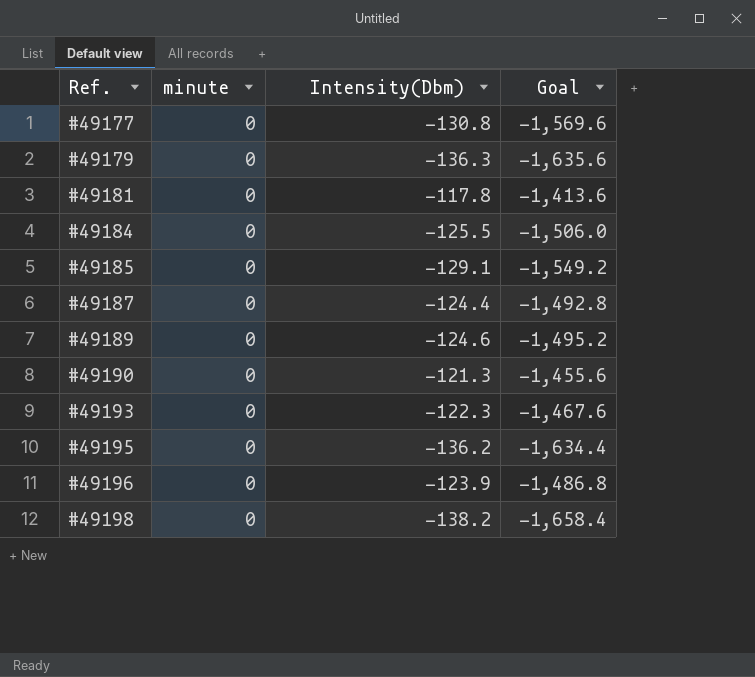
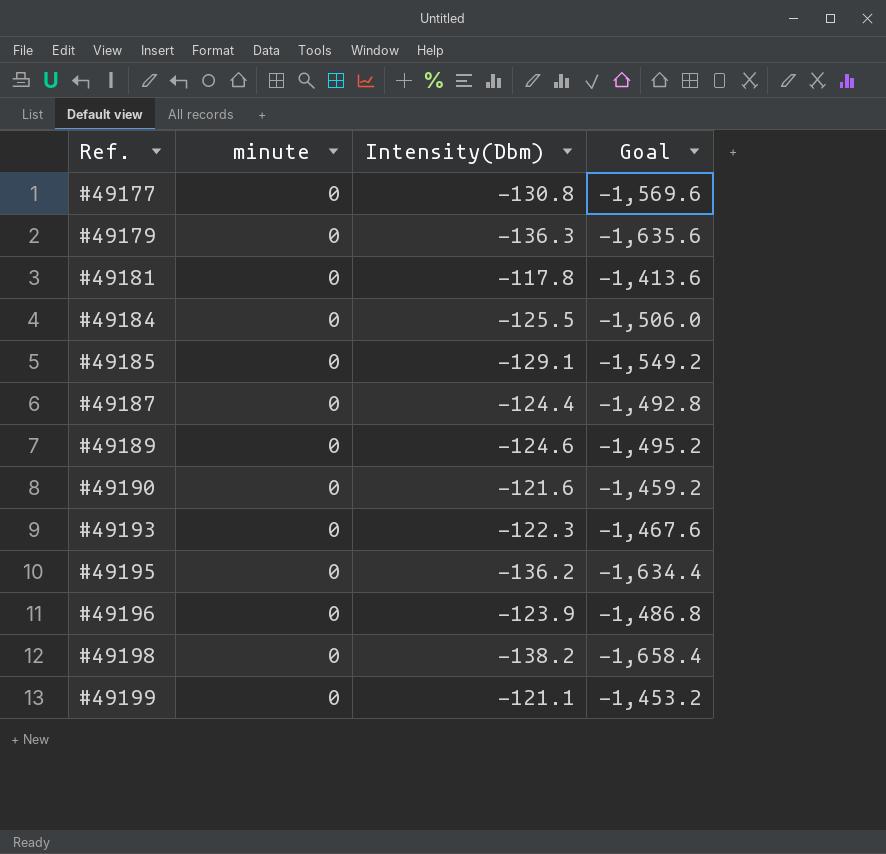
#49190 | Intensity(Dbm): -121.3 -> -121.6
#49190 | Goal: -1,455.6 -> -1,459.2
row #49199: none -> 0 | -121.1 | -1,453.2

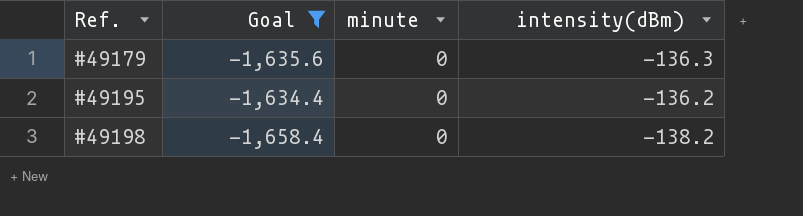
filter: none -> Goal <= -1,634.4
column Goal | position: 4 -> 2
column name: Intensity(Dbm) -> intensity(dBm)

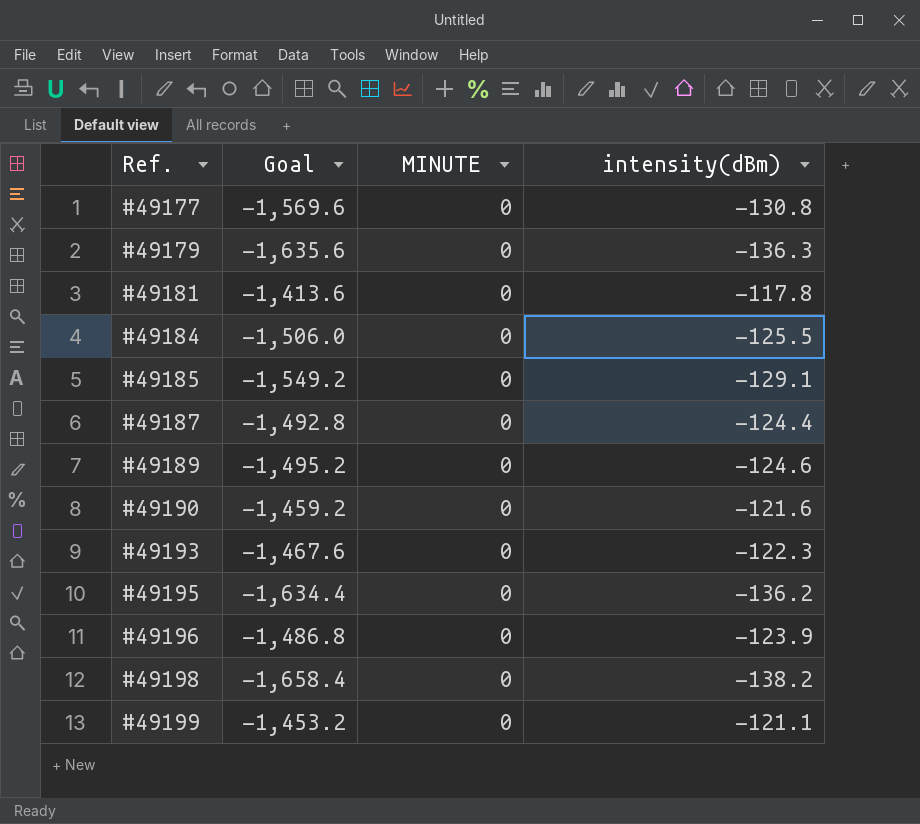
filter: Goal <= -1,634.4 -> none
column name: minute -> MINUTE

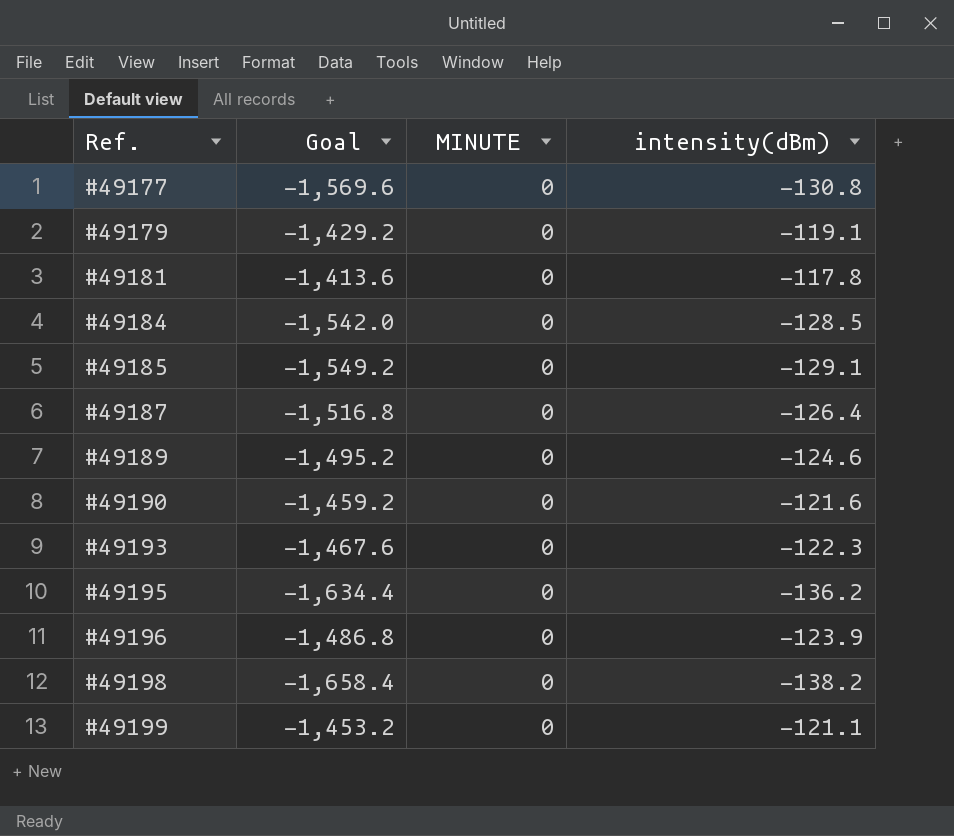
#49179 | Goal: -1,635.6 -> -1,429.2
#49179 | intensity(dBm): -136.3 -> -119.1
#49184 | Goal: -1,506.0 -> -1,542.0
#49184 | intensity(dBm): -125.5 -> -128.5
#49187 | Goal: -1,492.8 -> -1,516.8
#49187 | intensity(dBm): -124.4 -> -126.4

